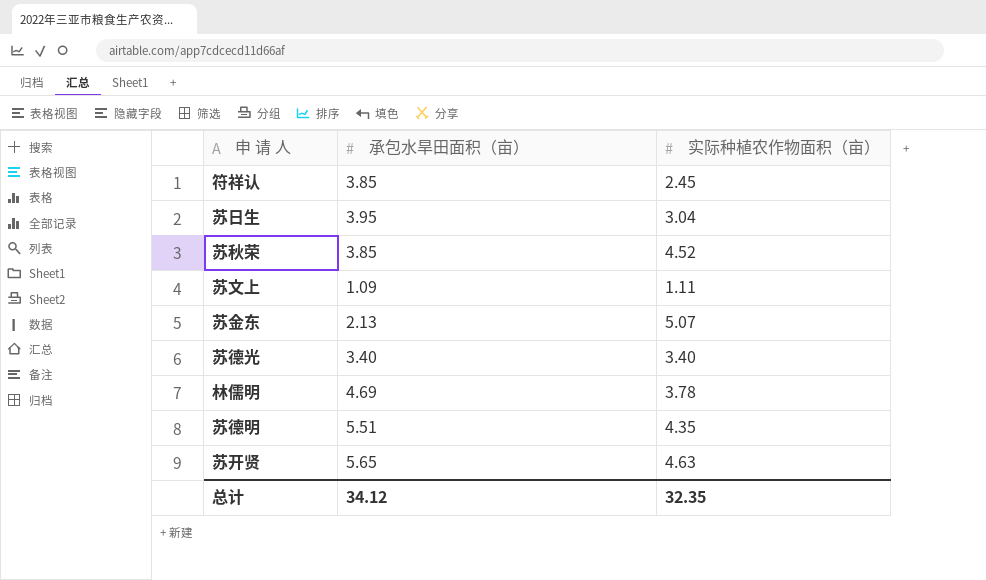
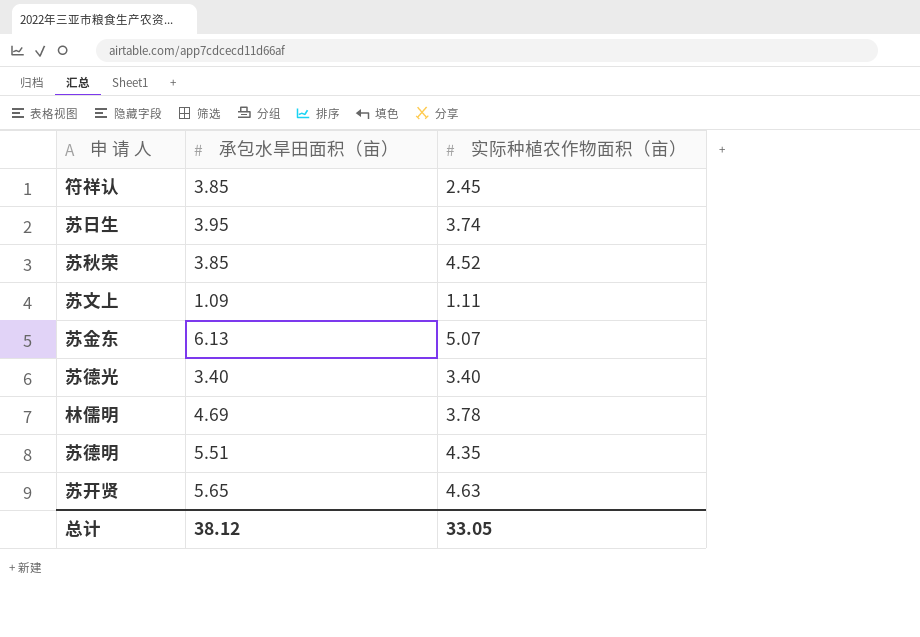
苏日生 | 实际种植农作物面积（亩）: 3.04 -> 3.74
苏金东 | 承包水旱田面积（亩）: 2.13 -> 6.13
总计 | 承包水旱田面积（亩）: 34.12 -> 38.12
总计 | 实际种植农作物面积（亩）: 32.35 -> 33.05

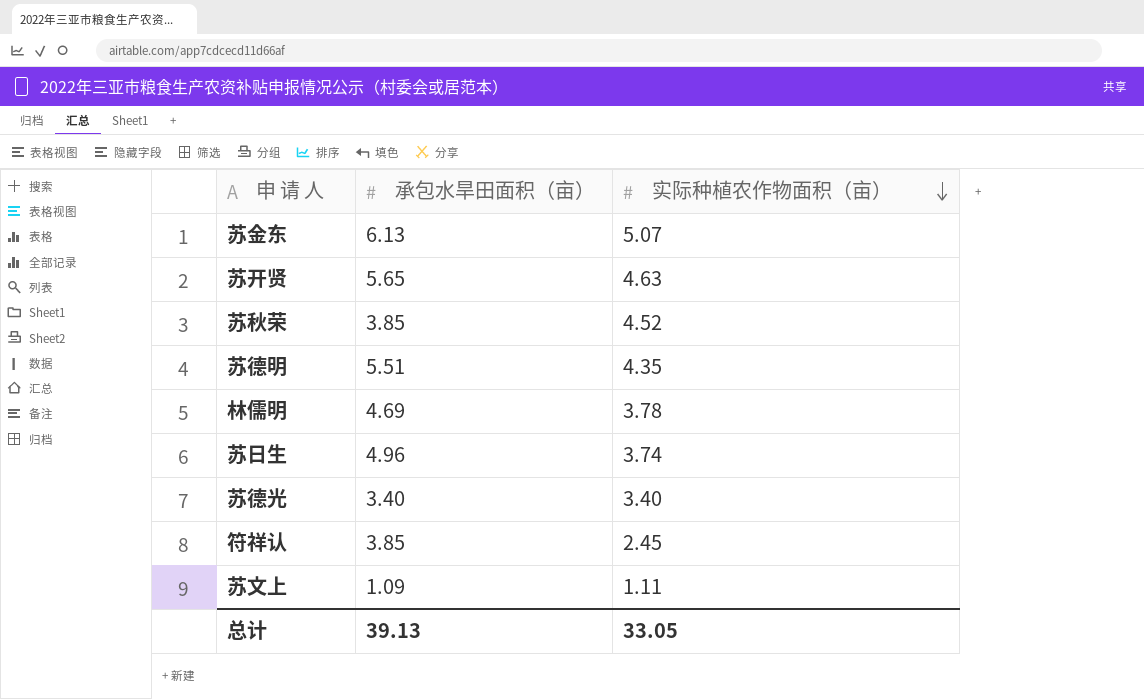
row order: none -> 实际种植农作物面积（亩） descending
苏日生 | 承包水旱田面积（亩）: 3.95 -> 4.96
总计 | 承包水旱田面积（亩）: 38.12 -> 39.13

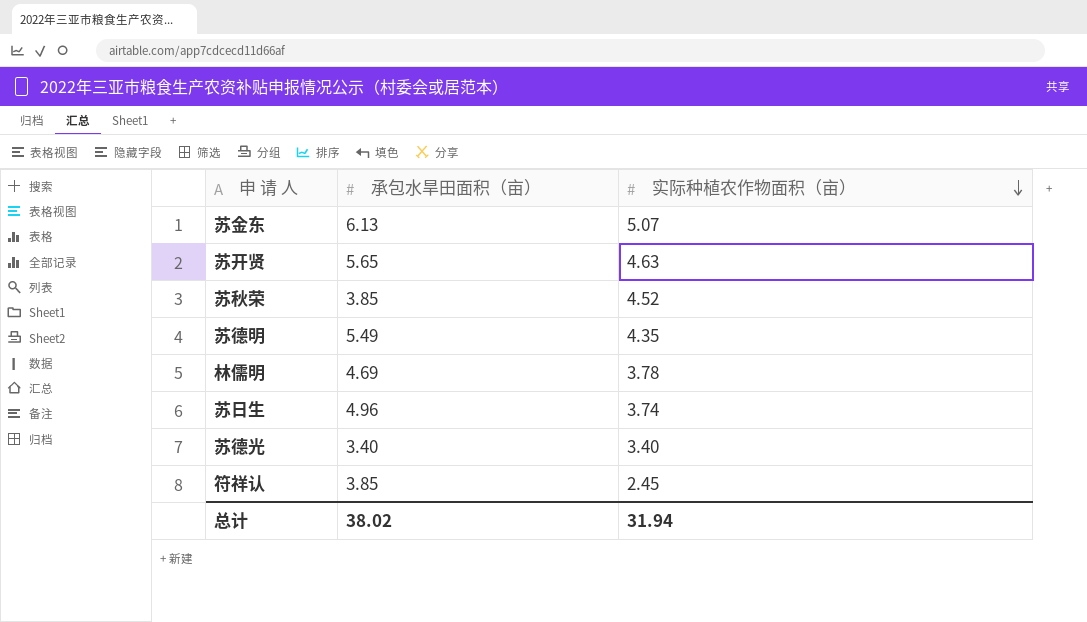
row 苏文上: 1.09 | 1.11 -> none
苏德明 | 承包水旱田面积（亩）: 5.51 -> 5.49
总计 | 承包水旱田面积（亩）: 39.13 -> 38.02
总计 | 实际种植农作物面积（亩）: 33.05 -> 31.94

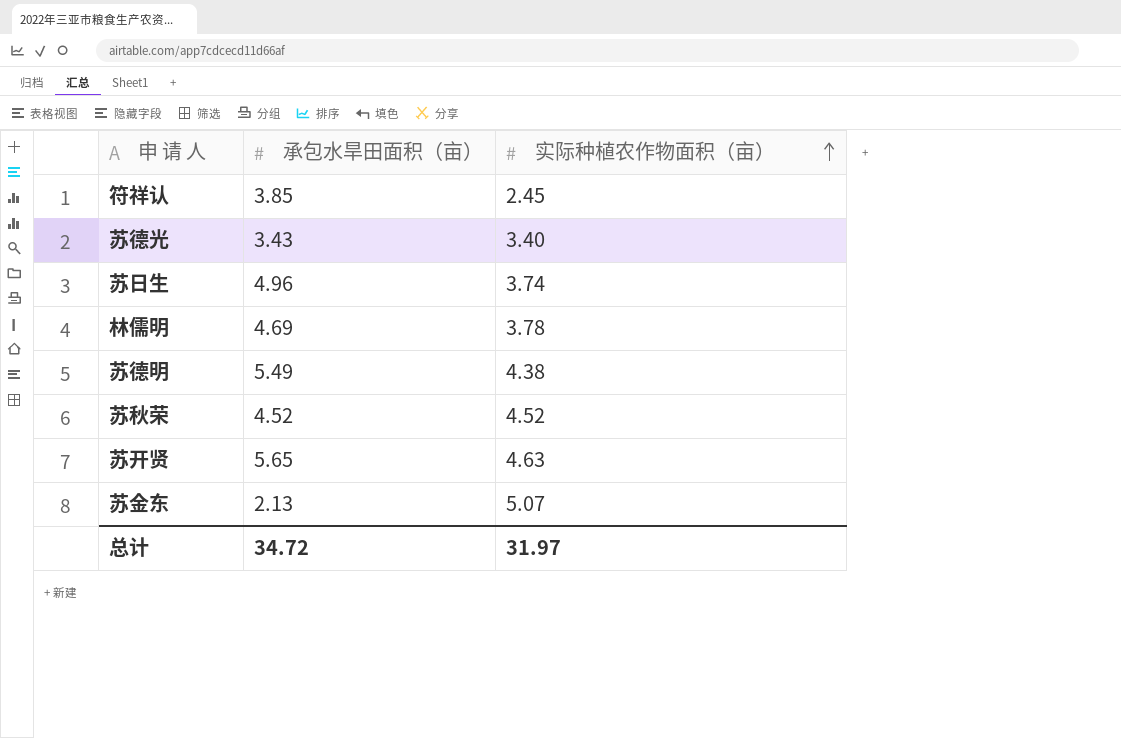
row order: 实际种植农作物面积（亩） descending -> 实际种植农作物面积（亩） ascending
苏德光 | 承包水旱田面积（亩）: 3.40 -> 3.43
苏德明 | 实际种植农作物面积（亩）: 4.35 -> 4.38
苏秋荣 | 承包水旱田面积（亩）: 3.85 -> 4.52
苏金东 | 承包水旱田面积（亩）: 6.13 -> 2.13
总计 | 承包水旱田面积（亩）: 38.02 -> 34.72
总计 | 实际种植农作物面积（亩）: 31.94 -> 31.97

